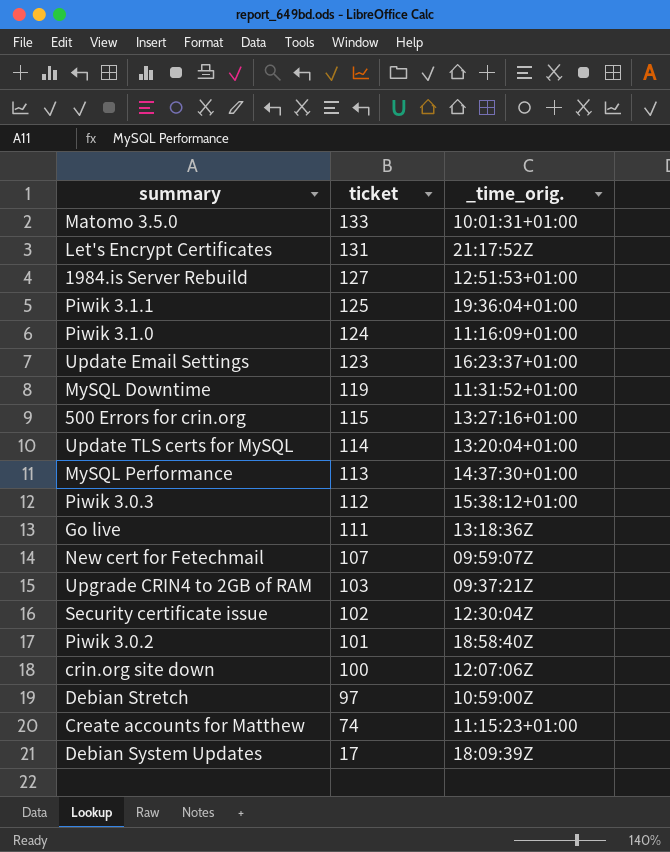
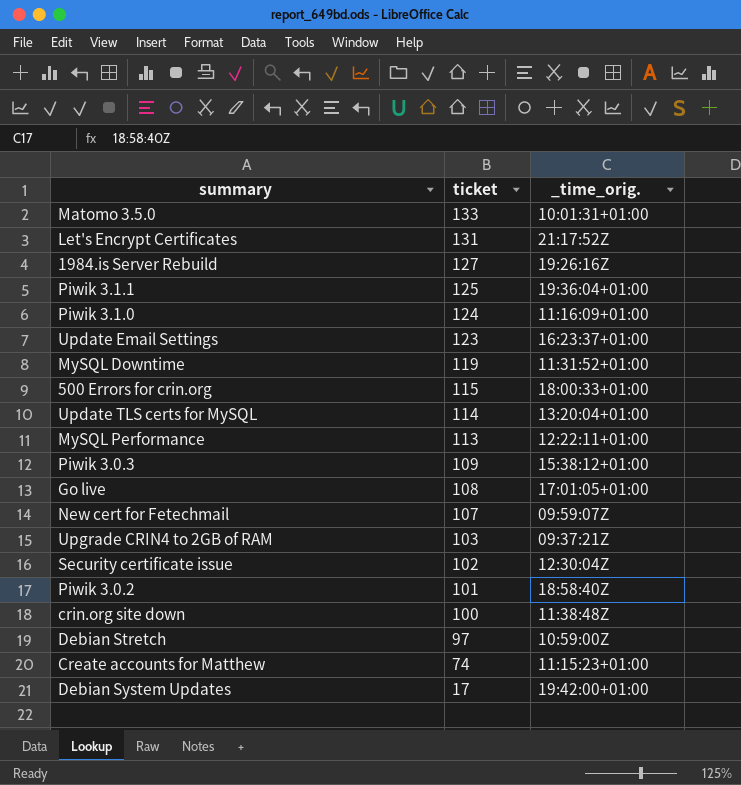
1984.is Server Rebuild | _time_orig.: 12:51:53+01:00 -> 19:26:16Z
500 Errors for crin.org | _time_orig.: 13:27:16+01:00 -> 18:00:33+01:00
MySQL Performance | _time_orig.: 14:37:30+01:00 -> 12:22:11+01:00
Piwik 3.0.3 | ticket: 112 -> 109
Go live | ticket: 111 -> 108
Go live | _time_orig.: 13:18:36Z -> 17:01:05+01:00
crin.org site down | _time_orig.: 12:07:06Z -> 11:38:48Z
Debian System Updates | _time_orig.: 18:09:39Z -> 19:42:00+01:00

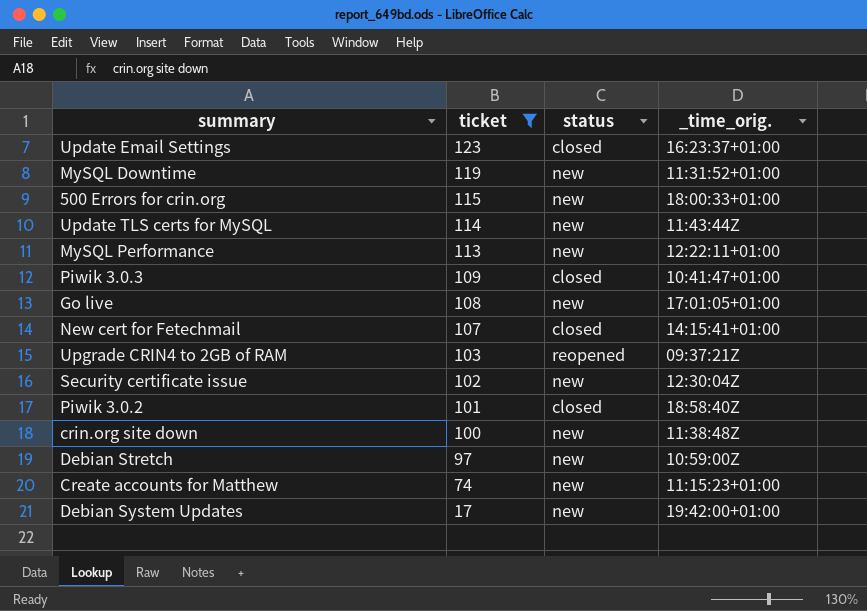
filter: none -> ticket <= 123
column status | position: none -> 3
Update TLS certs for MySQL | _time_orig.: 13:20:04+01:00 -> 11:43:44Z
Piwik 3.0.3 | _time_orig.: 15:38:12+01:00 -> 10:41:47+01:00
New cert for Fetechmail | _time_orig.: 09:59:07Z -> 14:15:41+01:00

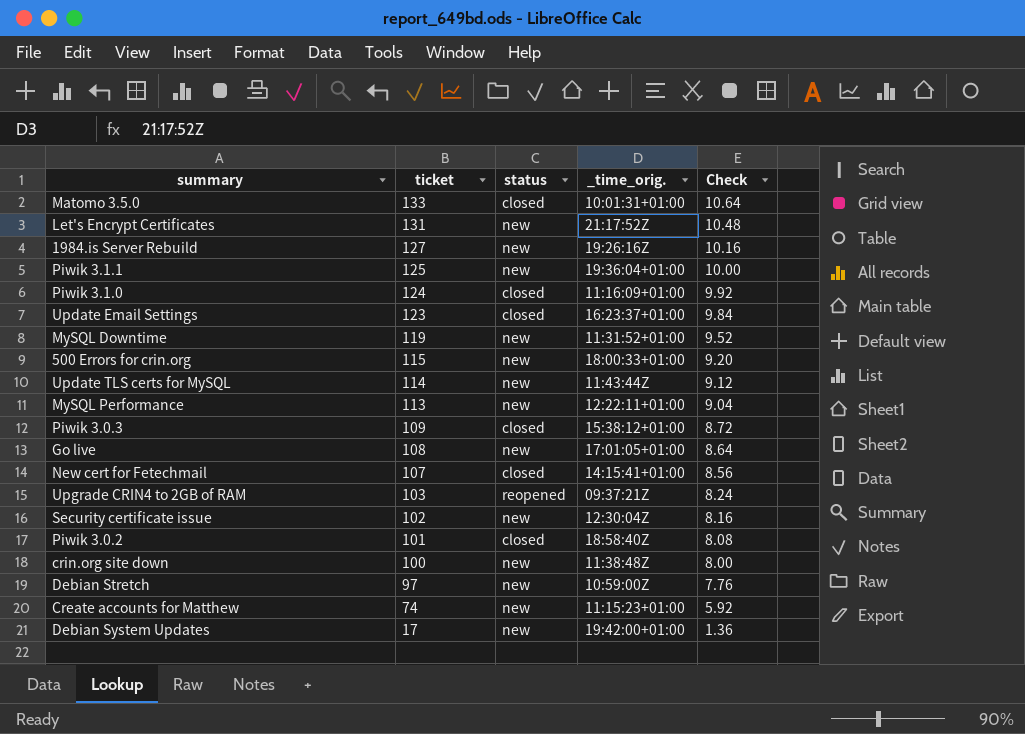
filter: ticket <= 123 -> none
column Check | formula: none -> [ticket] * 0.08
Piwik 3.0.3 | _time_orig.: 10:41:47+01:00 -> 15:38:12+01:00

